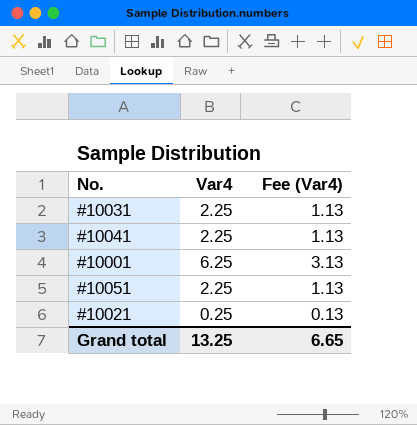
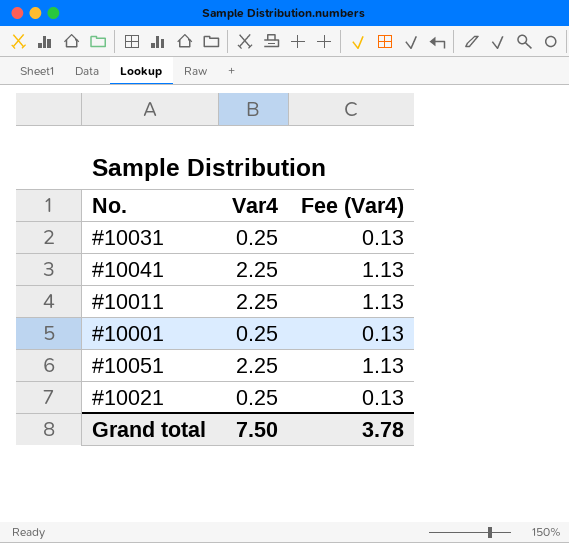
#10031 | Var4: 2.25 -> 0.25
#10031 | Fee (Var4): 1.13 -> 0.13
row #10011: none -> 2.25 | 1.13
#10001 | Var4: 6.25 -> 0.25
#10001 | Fee (Var4): 3.13 -> 0.13
Grand total | Var4: 13.25 -> 7.50
Grand total | Fee (Var4): 6.65 -> 3.78

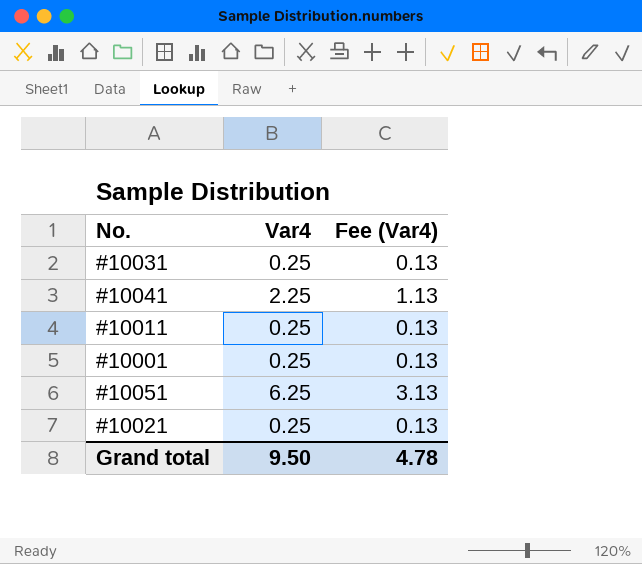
#10011 | Var4: 2.25 -> 0.25
#10011 | Fee (Var4): 1.13 -> 0.13
#10051 | Var4: 2.25 -> 6.25
#10051 | Fee (Var4): 1.13 -> 3.13
Grand total | Var4: 7.50 -> 9.50
Grand total | Fee (Var4): 3.78 -> 4.78

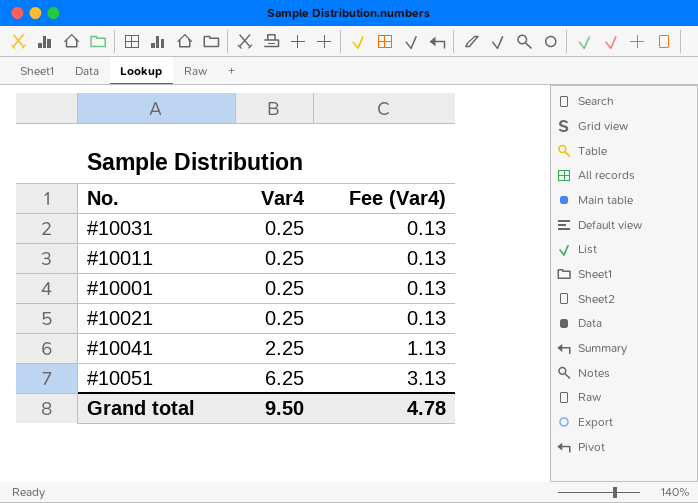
row order: none -> Var4 ascending

